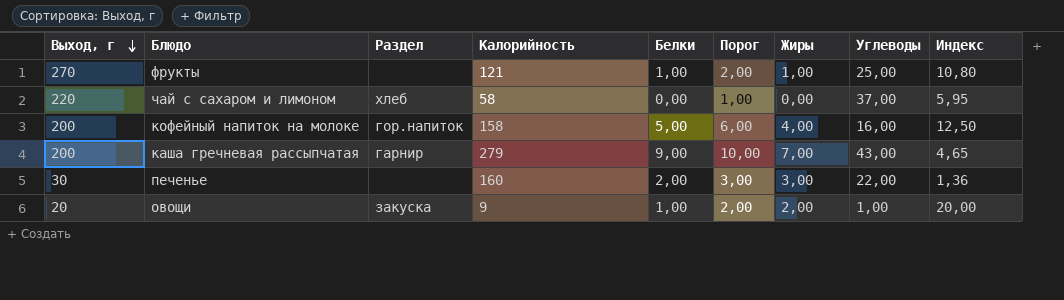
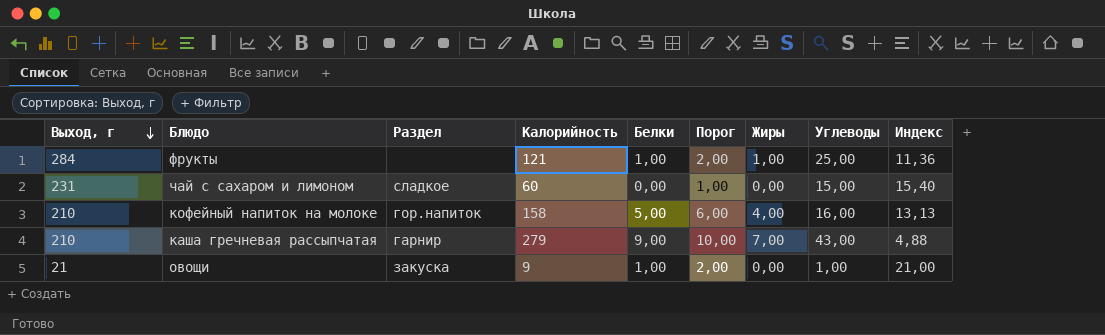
row печенье: 30 | none | 160 | 2,00 | 3,00 | 3,00 | 22,00 | 1,36 -> none
фрукты | Выход, г: 270 -> 284
фрукты | Индекс: 10,80 -> 11,36
чай с сахаром и лимоном | Выход, г: 220 -> 231
чай с сахаром и лимоном | Раздел: хлеб -> сладкое
чай с сахаром и лимоном | Калорийность: 58 -> 60
чай с сахаром и лимоном | Углеводы: 37,00 -> 15,00
чай с сахаром и лимоном | Индекс: 5,95 -> 15,40
кофейный напиток на молоке | Выход, г: 200 -> 210
кофейный напиток на молоке | Индекс: 12,50 -> 13,13
каша гречневая рассыпчатая | Выход, г: 200 -> 210
каша гречневая рассыпчатая | Индекс: 4,65 -> 4,88
овощи | Выход, г: 20 -> 21
овощи | Жиры: 2,00 -> 0,00
овощи | Индекс: 20,00 -> 21,00

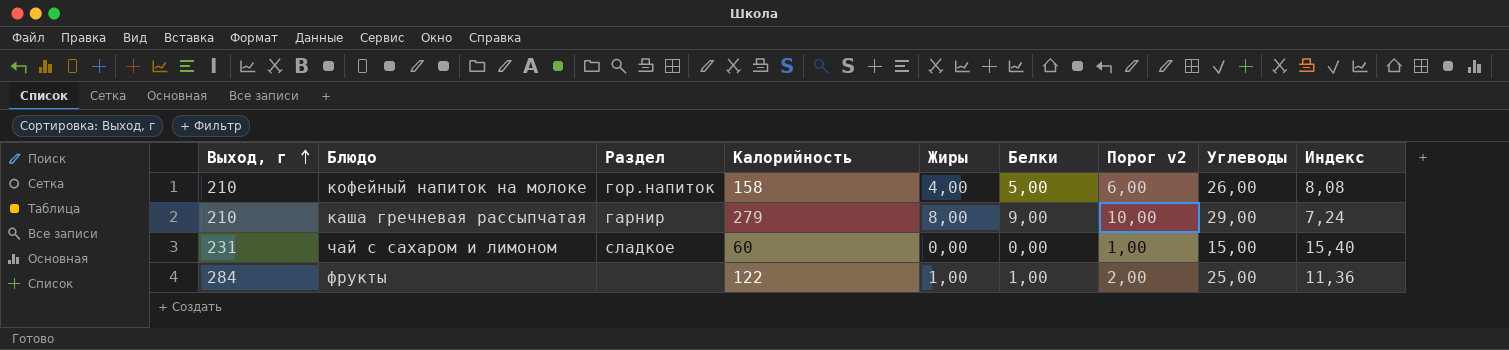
row order: Выход, г descending -> Выход, г ascending
column Жиры | position: 7 -> 5
column name: Порог -> Порог v2
row овощи: 21 | закуска | 9 | 1,00 | 2,00 | 0,00 | 1,00 | 21,00 -> none
кофейный напиток на молоке | Углеводы: 16,00 -> 26,00
кофейный напиток на молоке | Индекс: 13,13 -> 8,08
каша гречневая рассыпчатая | Жиры: 7,00 -> 8,00
каша гречневая рассыпчатая | Углеводы: 43,00 -> 29,00
каша гречневая рассыпчатая | Индекс: 4,88 -> 7,24
фрукты | Калорийность: 121 -> 122

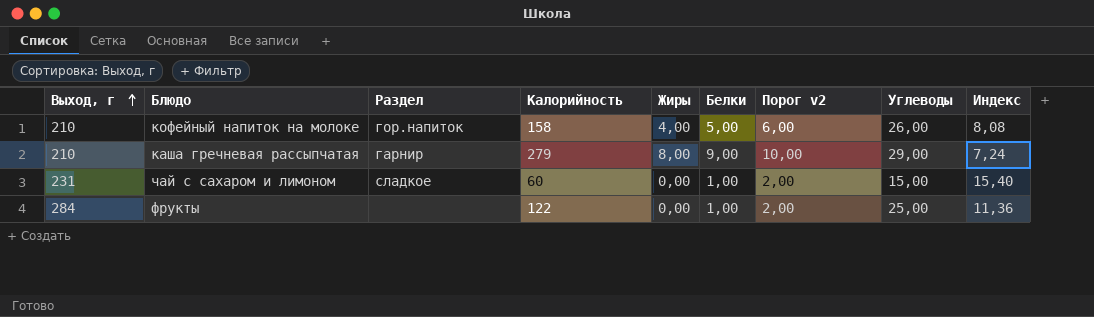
чай с сахаром и лимоном | Белки: 0,00 -> 1,00
чай с сахаром и лимоном | Порог v2: 1,00 -> 2,00
фрукты | Жиры: 1,00 -> 0,00

